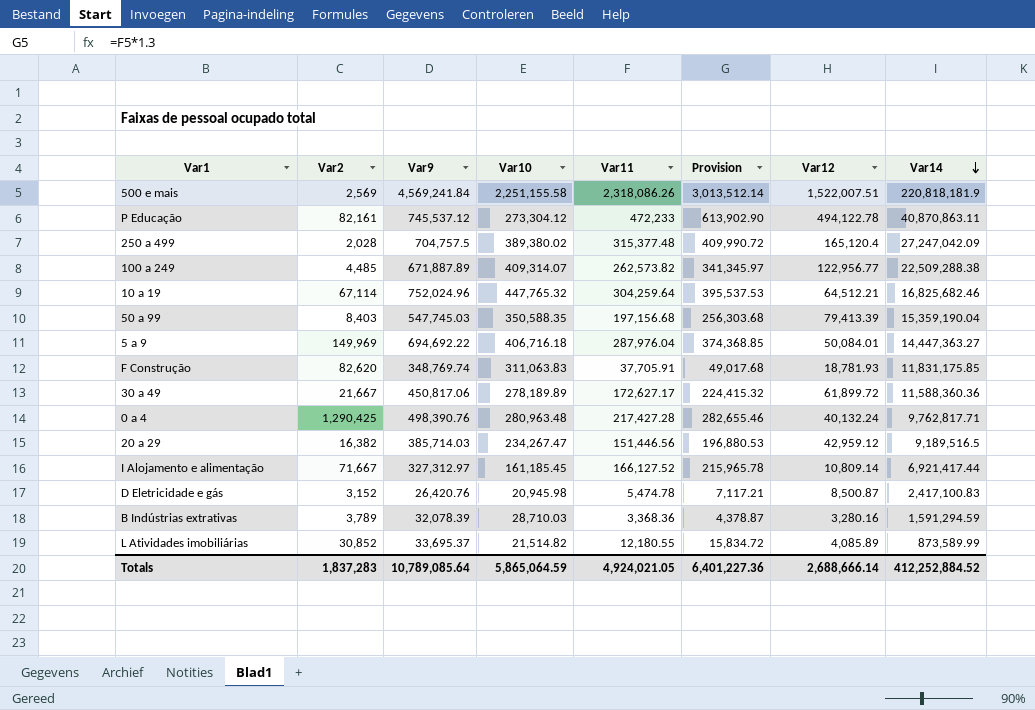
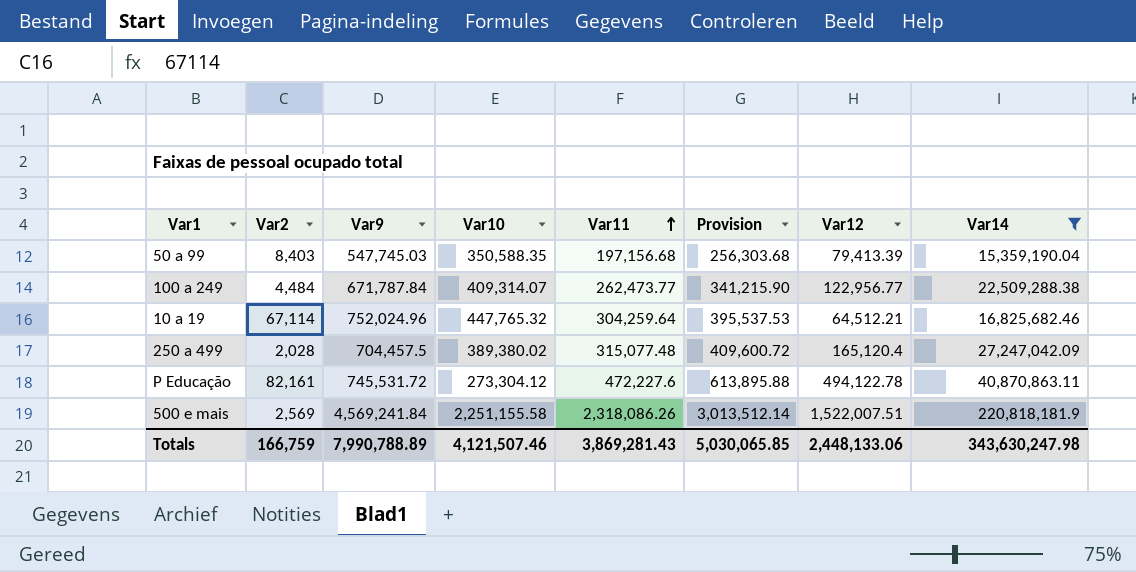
filter: none -> Var14 >= 15,359,190.04
row order: Var14 descending -> Var11 ascending
100 a 249 | Var2: 4,485 -> 4,484
100 a 249 | Var9: 671,887.89 -> 671,787.84
100 a 249 | Var11: 262,573.82 -> 262,473.77
100 a 249 | Provision: 341,345.97 -> 341,215.90
250 a 499 | Var9: 704,757.5 -> 704,457.5
250 a 499 | Var11: 315,377.48 -> 315,077.48
250 a 499 | Provision: 409,990.72 -> 409,600.72
P Educação | Var9: 745,537.12 -> 745,531.72
P Educação | Var11: 472,233 -> 472,227.6
P Educação | Provision: 613,902.90 -> 613,895.88
Totals | Var2: 1,837,283 -> 166,759
Totals | Var9: 10,789,085.64 -> 7,990,788.89
Totals | Var10: 5,865,064.59 -> 4,121,507.46
Totals | Var11: 4,924,021.05 -> 3,869,281.43
Totals | Provision: 6,401,227.36 -> 5,030,065.85
Totals | Var12: 2,688,666.14 -> 2,448,133.06
Totals | Var14: 412,252,884.52 -> 343,630,247.98

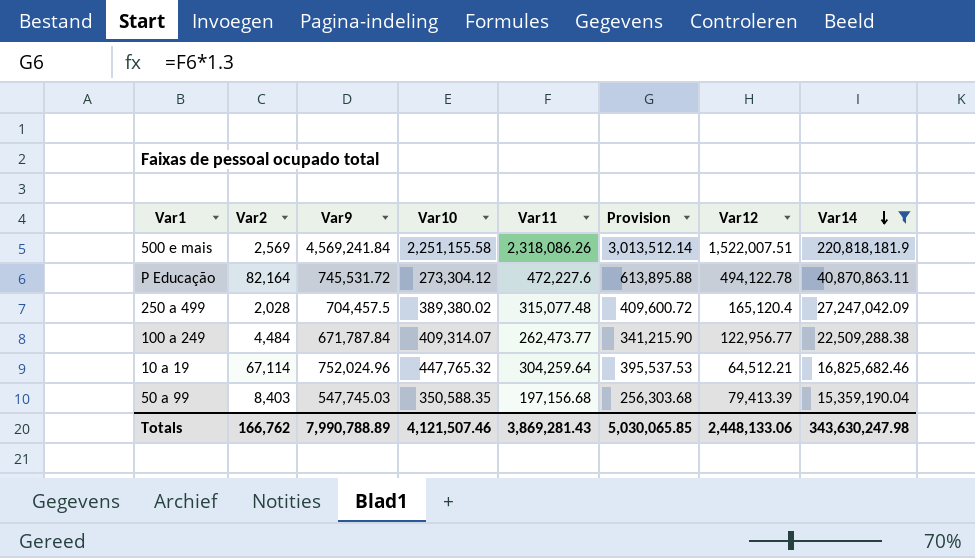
row order: Var11 ascending -> Var14 descending
P Educação | Var2: 82,161 -> 82,164
Totals | Var2: 166,759 -> 166,762

